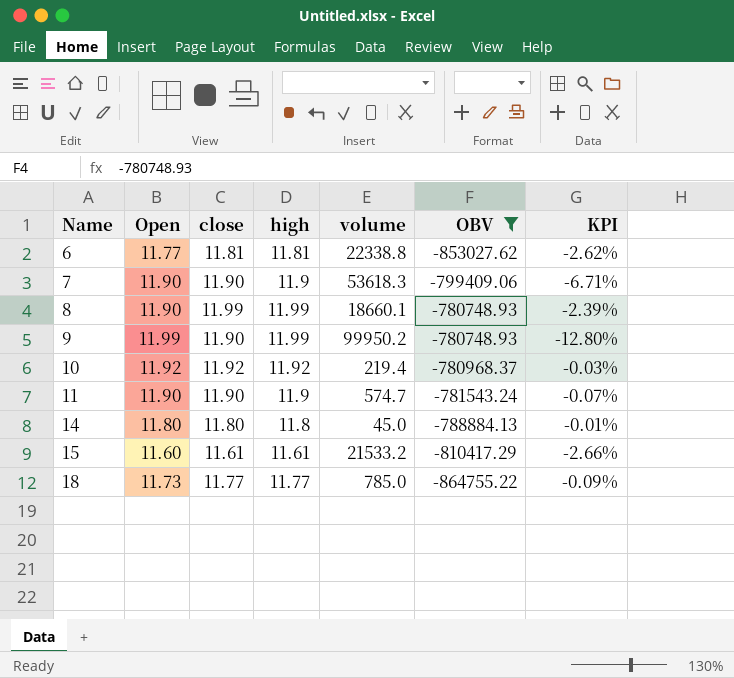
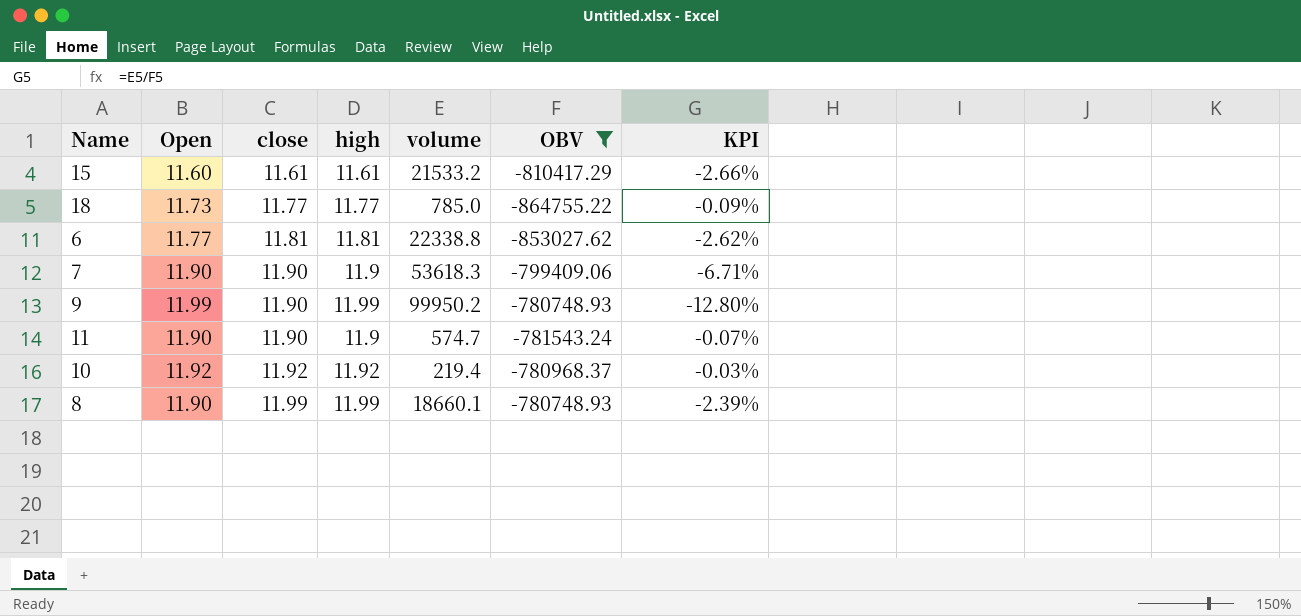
row order: Name ascending -> close ascending
row 14: 11.80 | 11.80 | 11.8 | 45.0 | -788884.13 | -0.01% -> none

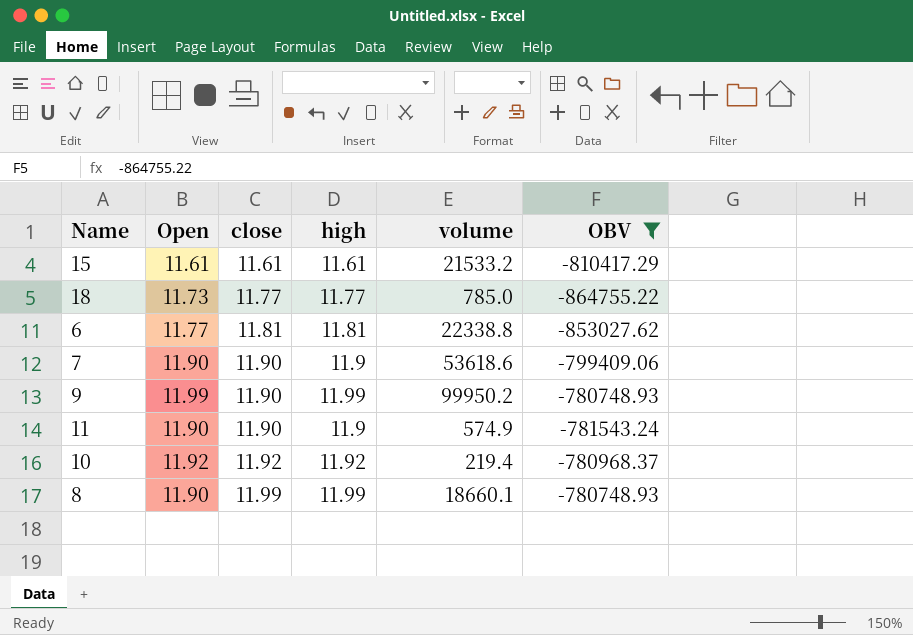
column KPI | formula: [volume] / [OBV] -> none
15 | Open: 11.60 -> 11.61
7 | volume: 53618.3 -> 53618.6
11 | volume: 574.7 -> 574.9

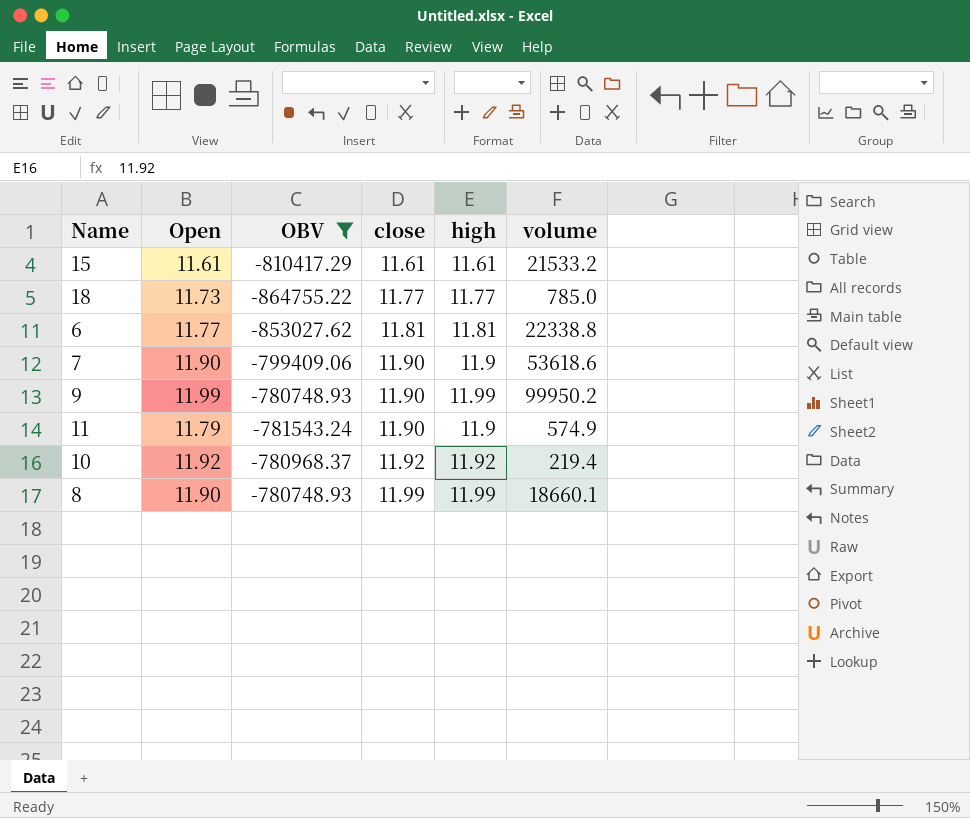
column OBV | position: 6 -> 3
11 | Open: 11.90 -> 11.79

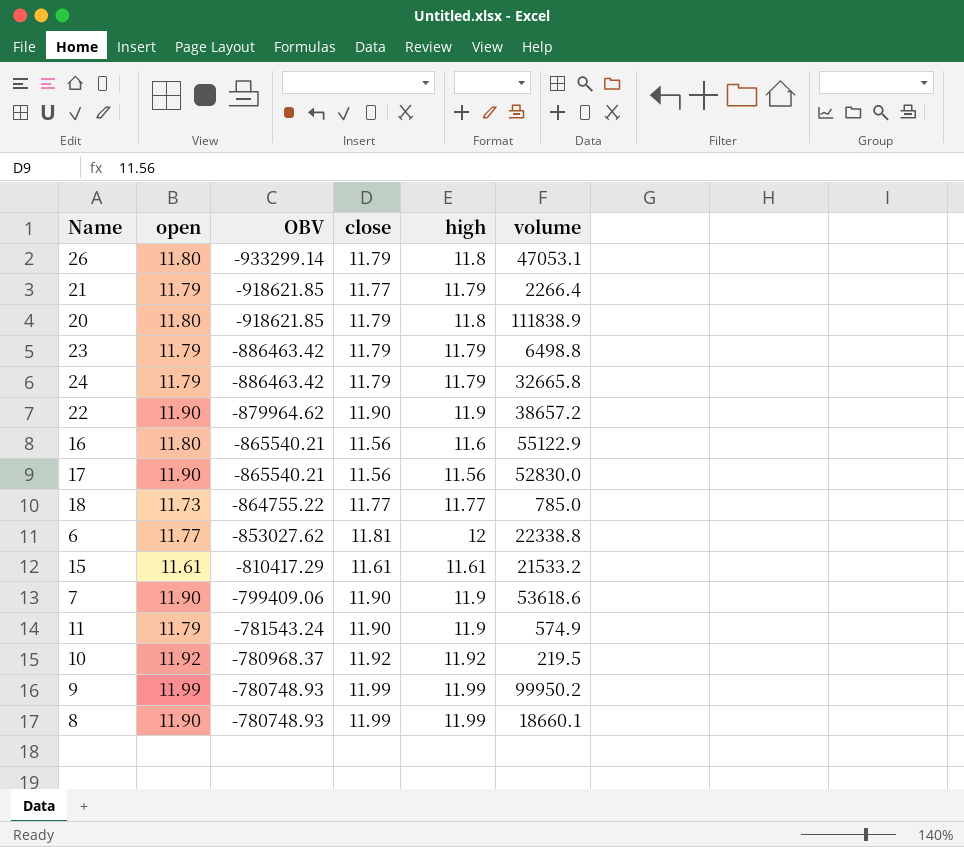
filter: OBV >= -864755.22 -> none
row order: close ascending -> OBV ascending
column name: Open -> open
6 | high: 11.81 -> 12
10 | volume: 219.4 -> 219.5
9 | close: 11.90 -> 11.99

